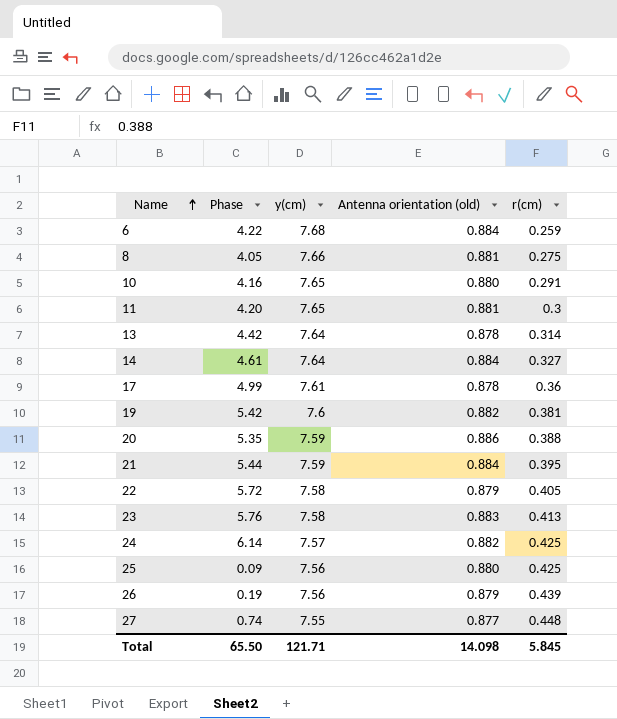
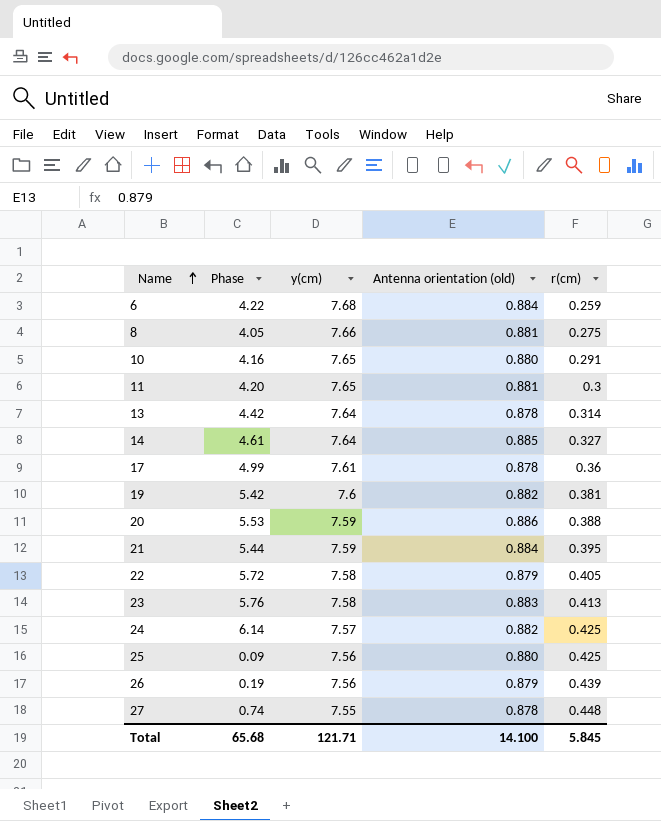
14 | Antenna orientation (old): 0.884 -> 0.885
20 | Phase: 5.35 -> 5.53
27 | Antenna orientation (old): 0.877 -> 0.878
Total | Phase: 65.50 -> 65.68
Total | Antenna orientation (old): 14.098 -> 14.100

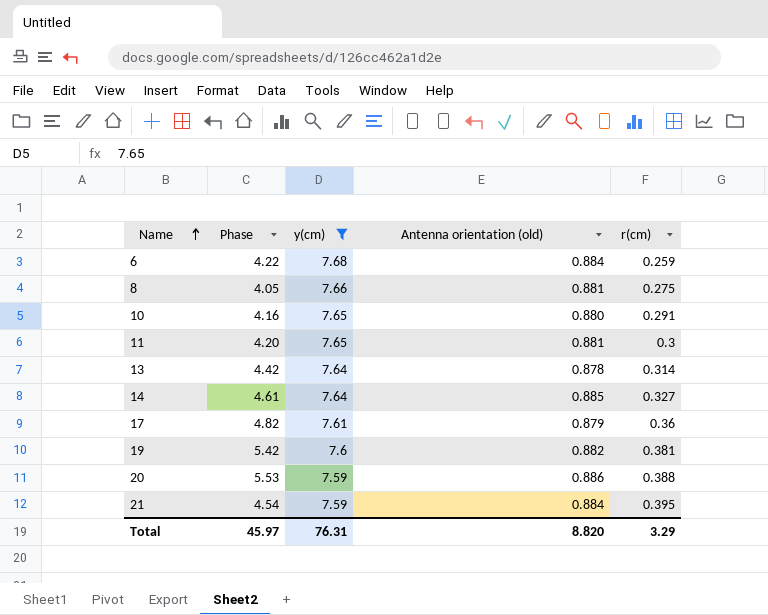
filter: none -> y(cm) >= 7.59
17 | Phase: 4.99 -> 4.82
17 | Antenna orientation (old): 0.878 -> 0.879
21 | Phase: 5.44 -> 4.54
Total | Phase: 65.68 -> 45.97
Total | y(cm): 121.71 -> 76.31
Total | Antenna orientation (old): 14.100 -> 8.820
Total | r(cm): 5.845 -> 3.29

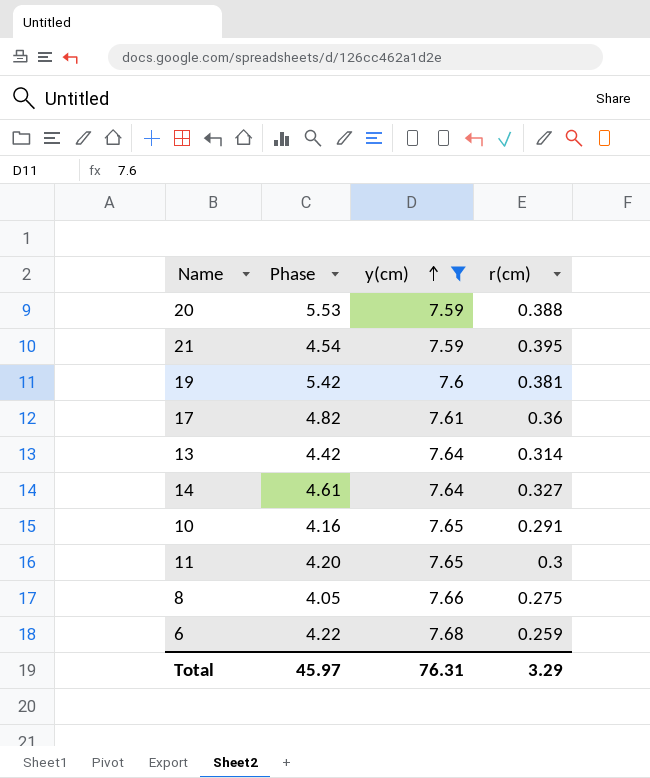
row order: Name ascending -> y(cm) ascending
column Antenna orientation (old) | position: 4 -> none

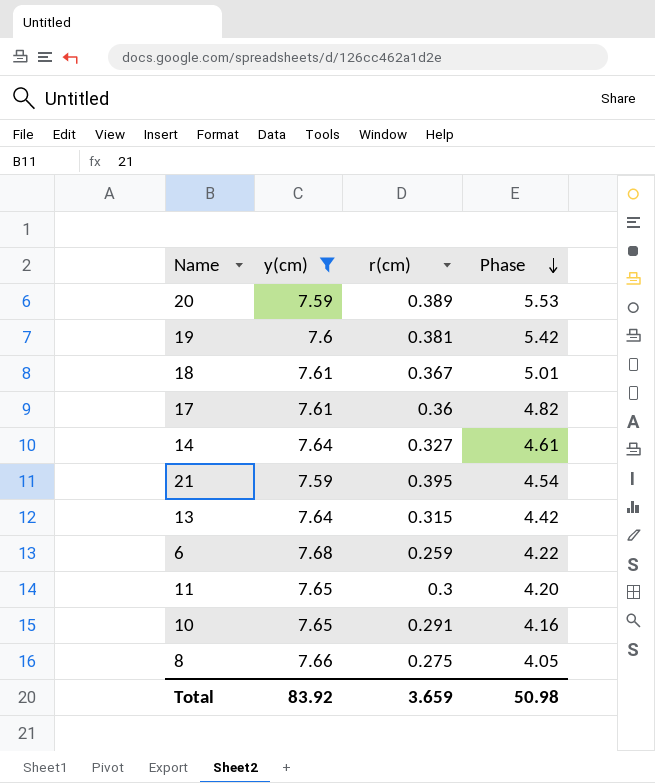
row order: y(cm) ascending -> Phase descending
column Phase | position: 2 -> 4
20 | r(cm): 0.388 -> 0.389
row 18: none -> 7.61 | 0.367 | 5.01
13 | r(cm): 0.314 -> 0.315
Total | y(cm): 76.31 -> 83.92
Total | r(cm): 3.29 -> 3.659
Total | Phase: 45.97 -> 50.98

